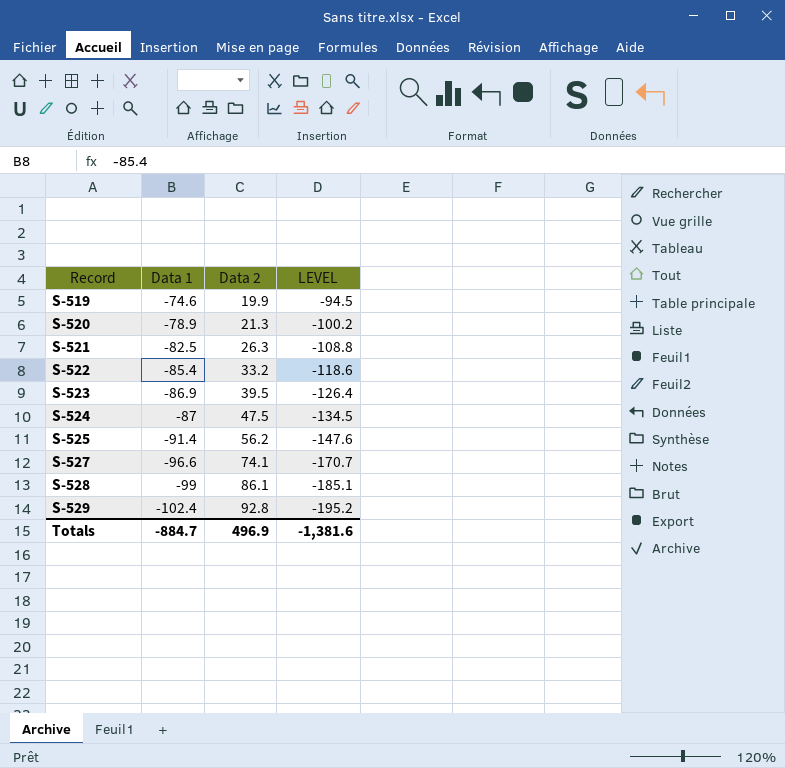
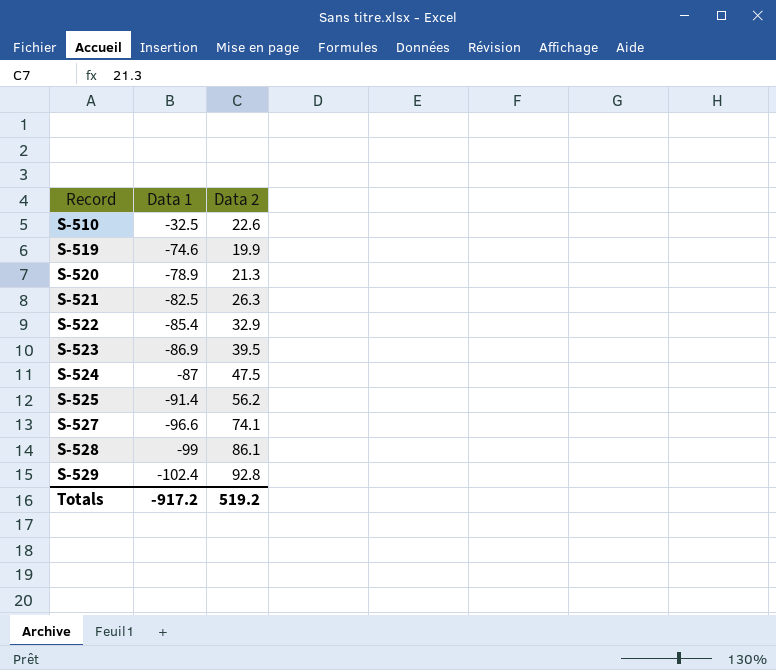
column LEVEL | formula: [Data 1] - [Data 2] -> none
row S-510: none -> -32.5 | 22.6
S-522 | Data 2: 33.2 -> 32.9
Totals | Data 1: -884.7 -> -917.2
Totals | Data 2: 496.9 -> 519.2

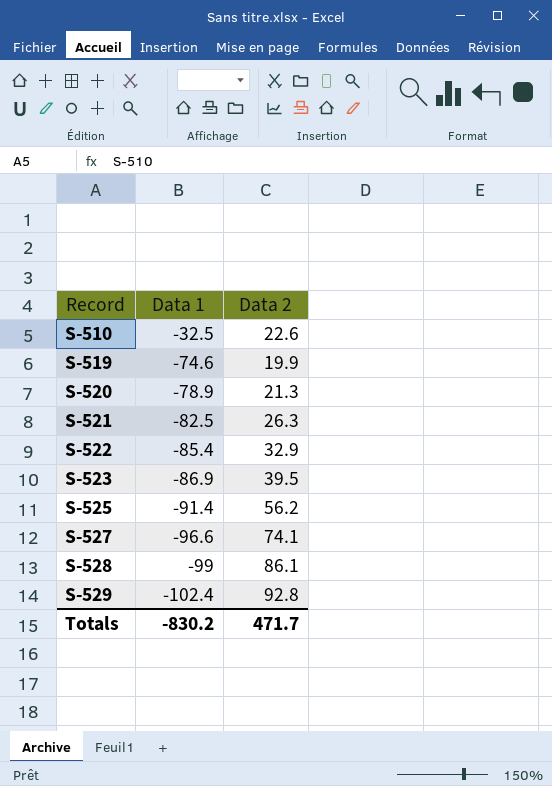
row S-524: -87 | 47.5 -> none
Totals | Data 1: -917.2 -> -830.2
Totals | Data 2: 519.2 -> 471.7

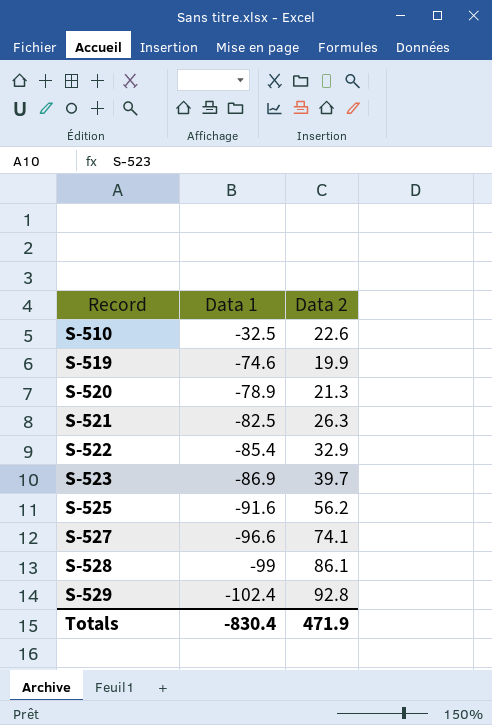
S-523 | Data 2: 39.5 -> 39.7
S-525 | Data 1: -91.4 -> -91.6
Totals | Data 1: -830.2 -> -830.4
Totals | Data 2: 471.7 -> 471.9

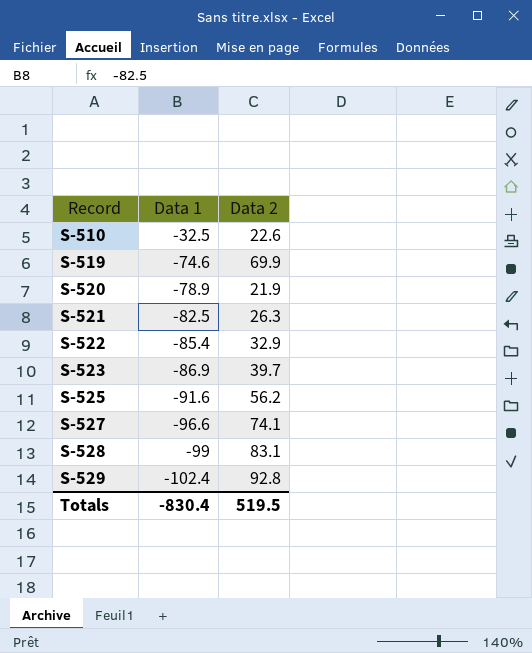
S-519 | Data 2: 19.9 -> 69.9
S-520 | Data 2: 21.3 -> 21.9
S-528 | Data 2: 86.1 -> 83.1
Totals | Data 2: 471.9 -> 519.5

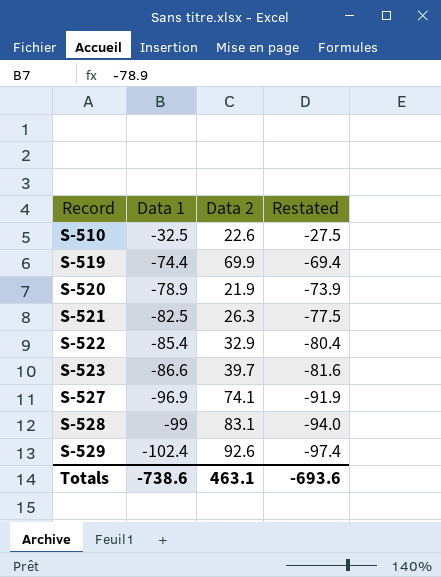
column Restated | formula: none -> [Data 1] + 5
row S-525: -91.6 | 56.2 -> none
S-519 | Data 1: -74.6 -> -74.4
S-523 | Data 1: -86.9 -> -86.6
S-527 | Data 1: -96.6 -> -96.9
S-529 | Data 2: 92.8 -> 92.6
Totals | Data 1: -830.4 -> -738.6
Totals | Data 2: 519.5 -> 463.1

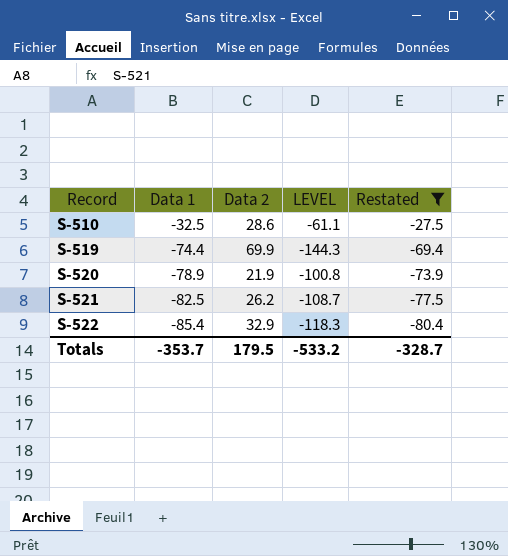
filter: none -> Restated >= -80.4
column LEVEL | formula: none -> [Data 1] - [Data 2]
S-510 | Data 2: 22.6 -> 28.6
S-521 | Data 2: 26.3 -> 26.2
Totals | Data 1: -738.6 -> -353.7
Totals | Data 2: 463.1 -> 179.5
Totals | Restated: -693.6 -> -328.7

